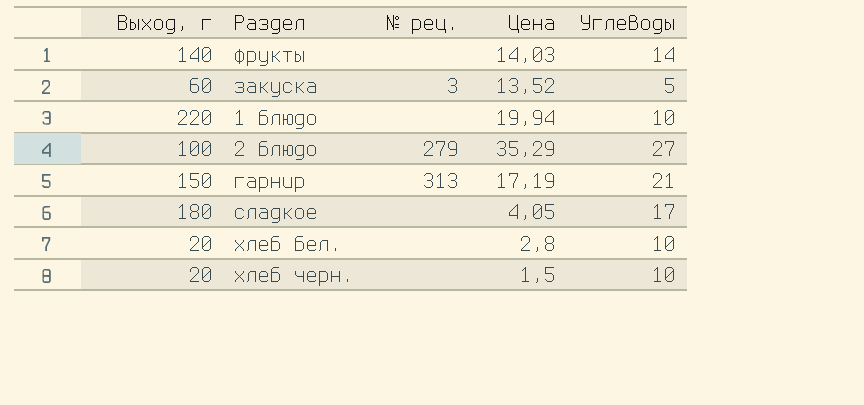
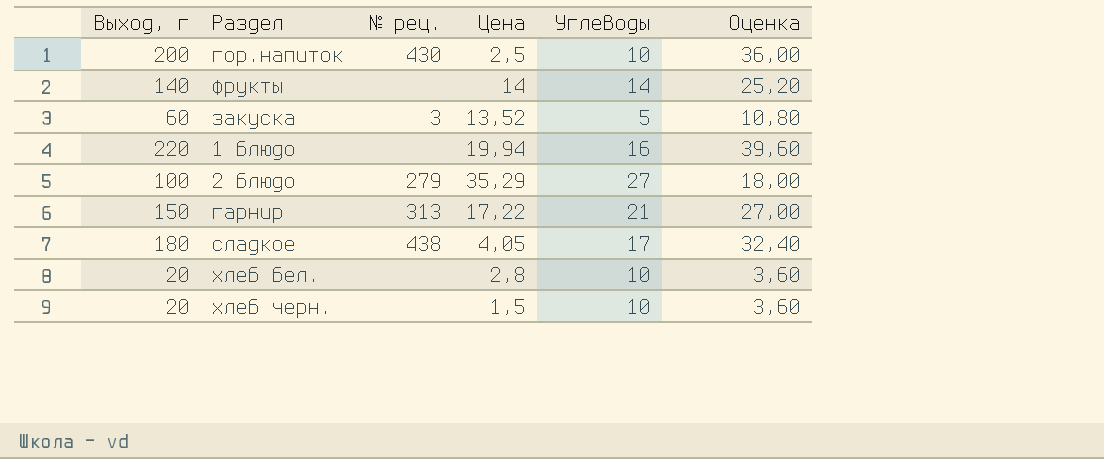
column Оценка | formula: none -> [Выход, г] * 0,18
row гор.напиток: none -> 200 | 430 | 2,5 | 10 | 36,00
фрукты | Цена: 14,03 -> 14
1 блюдо | Углеводы: 10 -> 16
гарнир | Цена: 17,19 -> 17,22
сладкое | № рец.: none -> 438

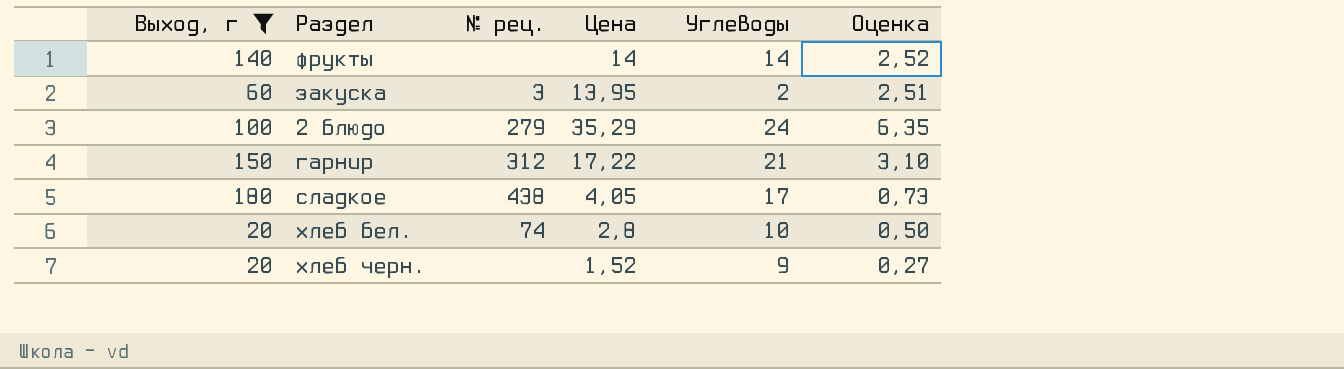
filter: none -> Выход, г <= 180
column Оценка | formula: [Выход, г] * 0,18 -> [Цена] * 0,18
закуска | Цена: 13,52 -> 13,95
закуска | Углеводы: 5 -> 2
2 блюдо | Углеводы: 27 -> 24
гарнир | № рец.: 313 -> 312
хлеб бел. | № рец.: none -> 74
хлеб черн. | Цена: 1,5 -> 1,52
хлеб черн. | Углеводы: 10 -> 9

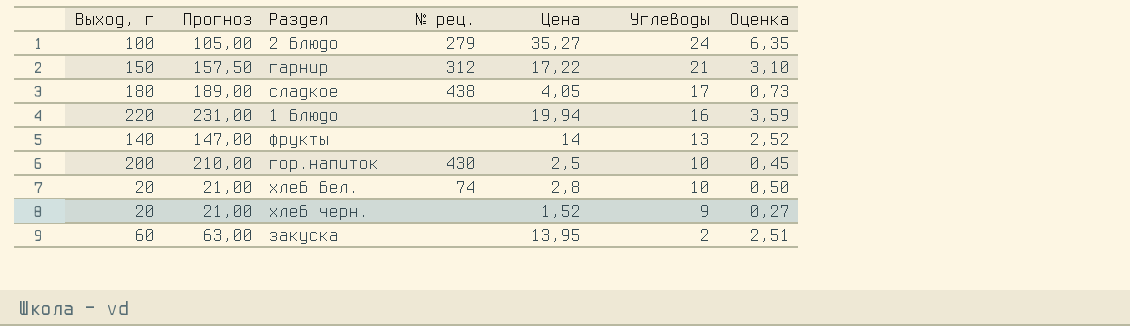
filter: Выход, г <= 180 -> none
row order: none -> Углеводы descending
column Прогноз | formula: none -> [Выход, г] * 1,05
2 блюдо | Цена: 35,29 -> 35,27
фрукты | Углеводы: 14 -> 13
закуска | № рец.: 3 -> none

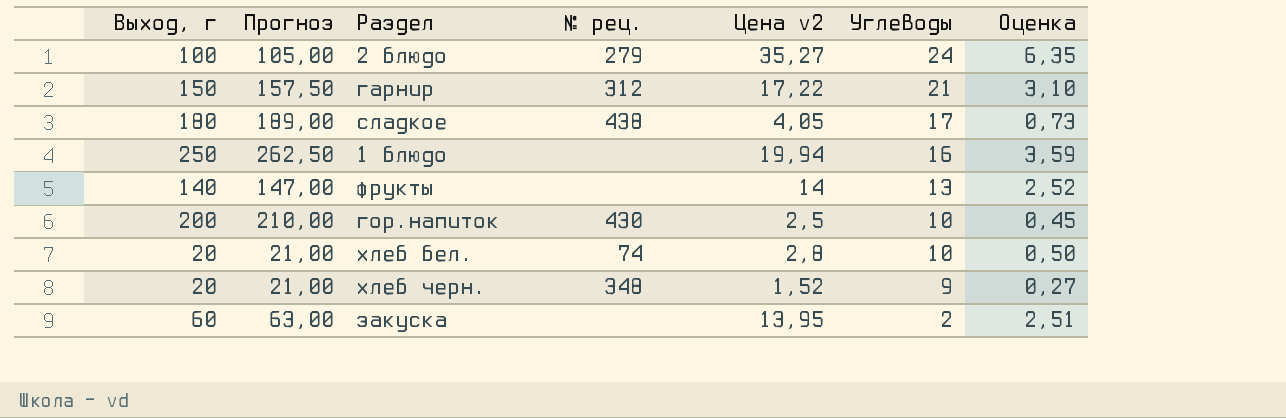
column name: Цена -> Цена v2
1 блюдо | Выход, г: 220 -> 250
1 блюдо | Прогноз: 231,00 -> 262,50
хлеб черн. | № рец.: none -> 348

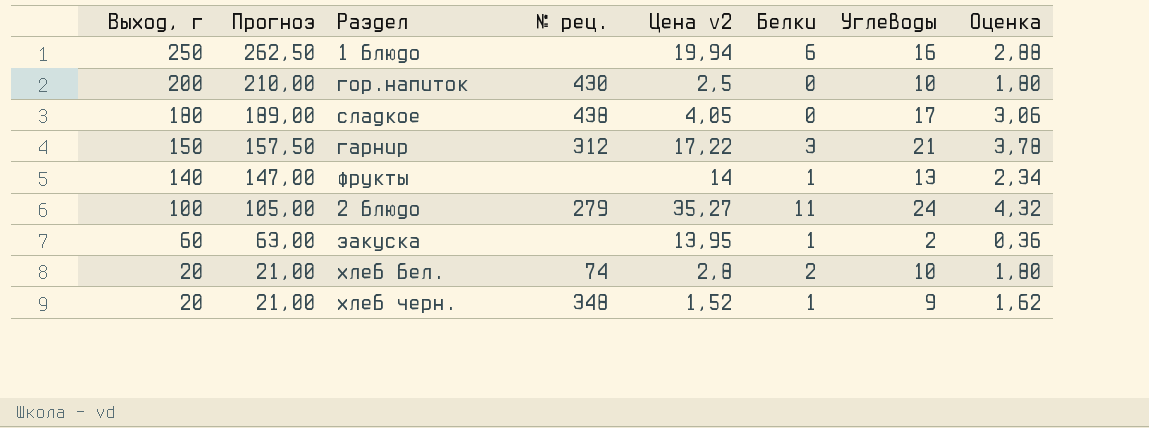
row order: Углеводы descending -> Выход, г descending
column Белки | position: none -> 6
column Оценка | formula: [Цена v2] * 0,18 -> [Углеводы] * 0,18

